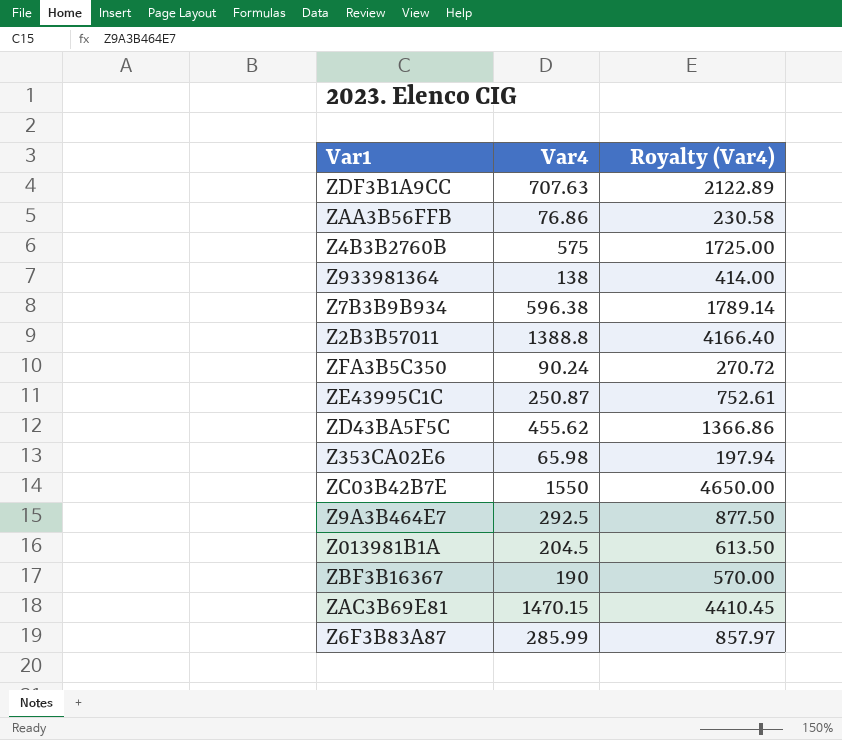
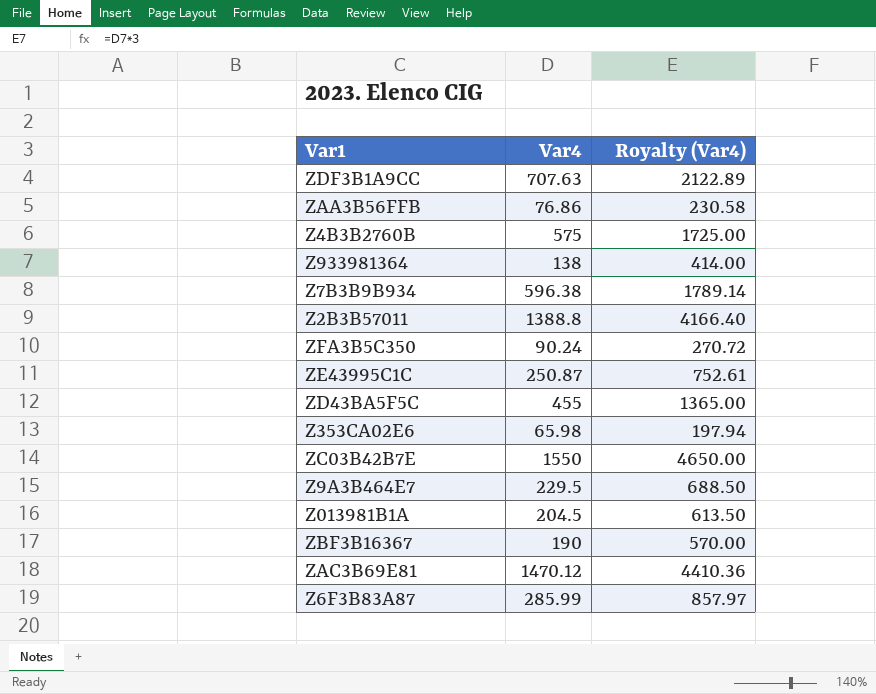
ZD43BA5F5C | Var4: 455.62 -> 455
ZD43BA5F5C | Royalty (Var4): 1366.86 -> 1365.00
Z9A3B464E7 | Var4: 292.5 -> 229.5
Z9A3B464E7 | Royalty (Var4): 877.50 -> 688.50
ZAC3B69E81 | Var4: 1470.15 -> 1470.12
ZAC3B69E81 | Royalty (Var4): 4410.45 -> 4410.36

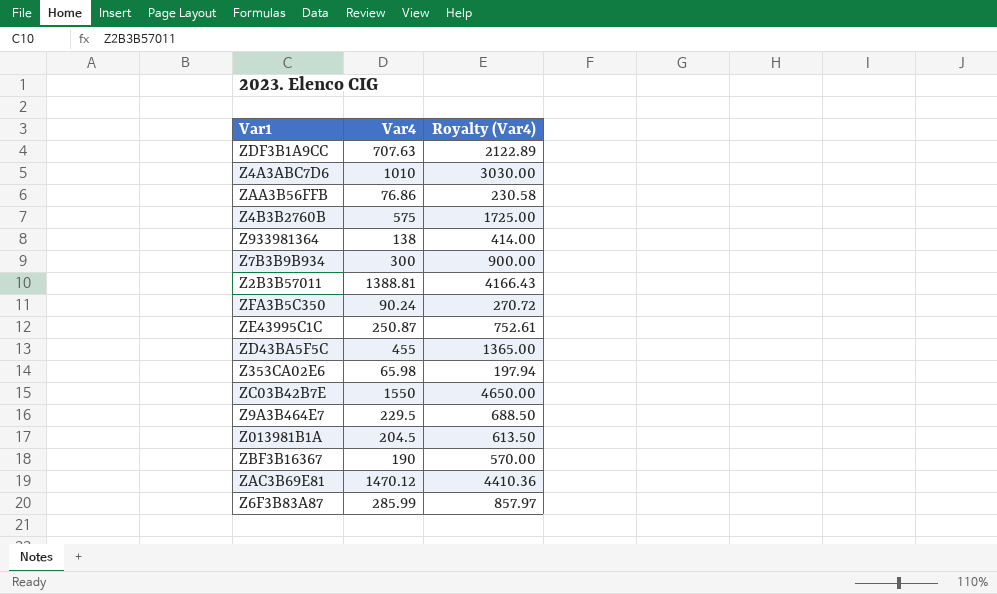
row Z4A3ABC7D6: none -> 1010 | 3030.00
Z7B3B9B934 | Var4: 596.38 -> 300
Z7B3B9B934 | Royalty (Var4): 1789.14 -> 900.00
Z2B3B57011 | Var4: 1388.8 -> 1388.81
Z2B3B57011 | Royalty (Var4): 4166.40 -> 4166.43

